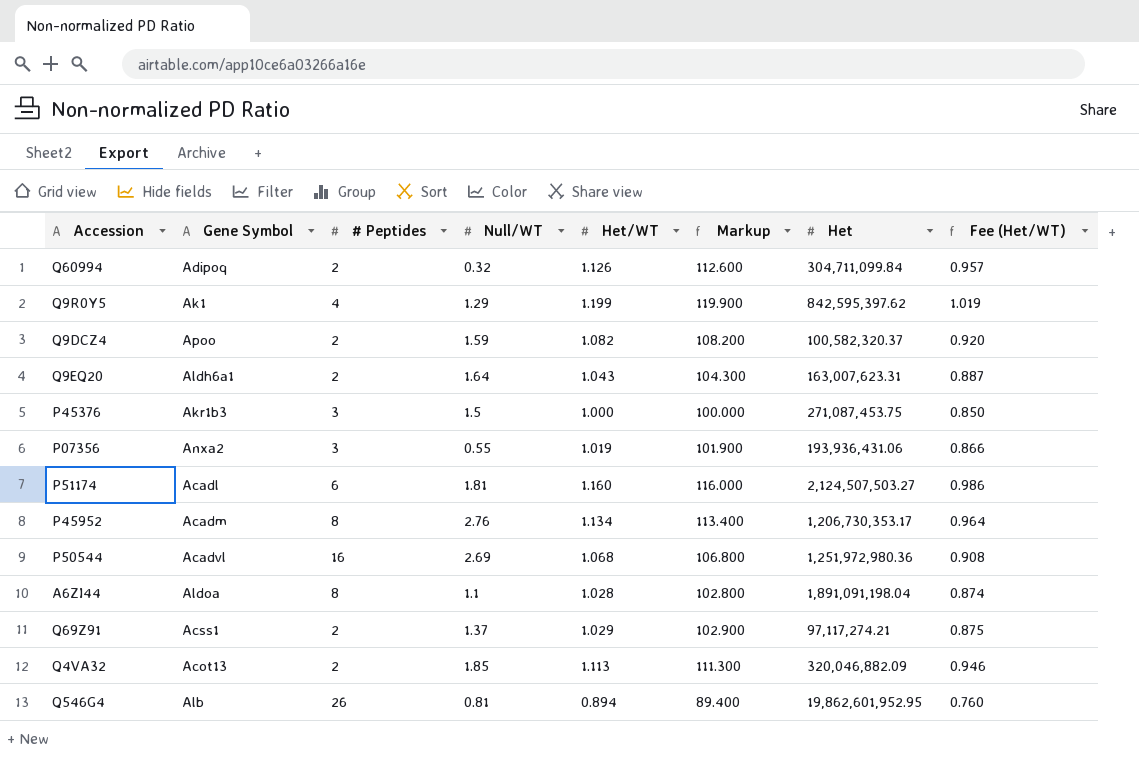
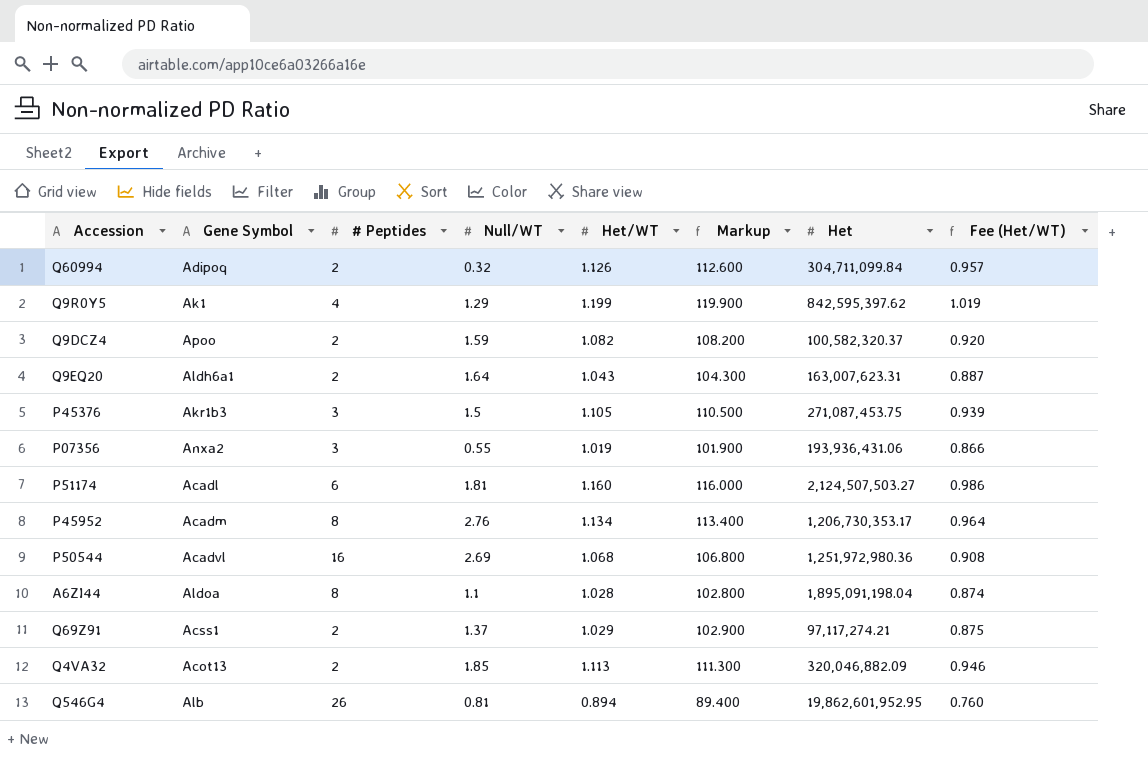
P45376 | Het/WT: 1.000 -> 1.105
P45376 | Markup: 100.000 -> 110.500
P45376 | Fee (Het/WT): 0.850 -> 0.939
A6ZI44 | Het: 1,891,091,198.04 -> 1,895,091,198.04

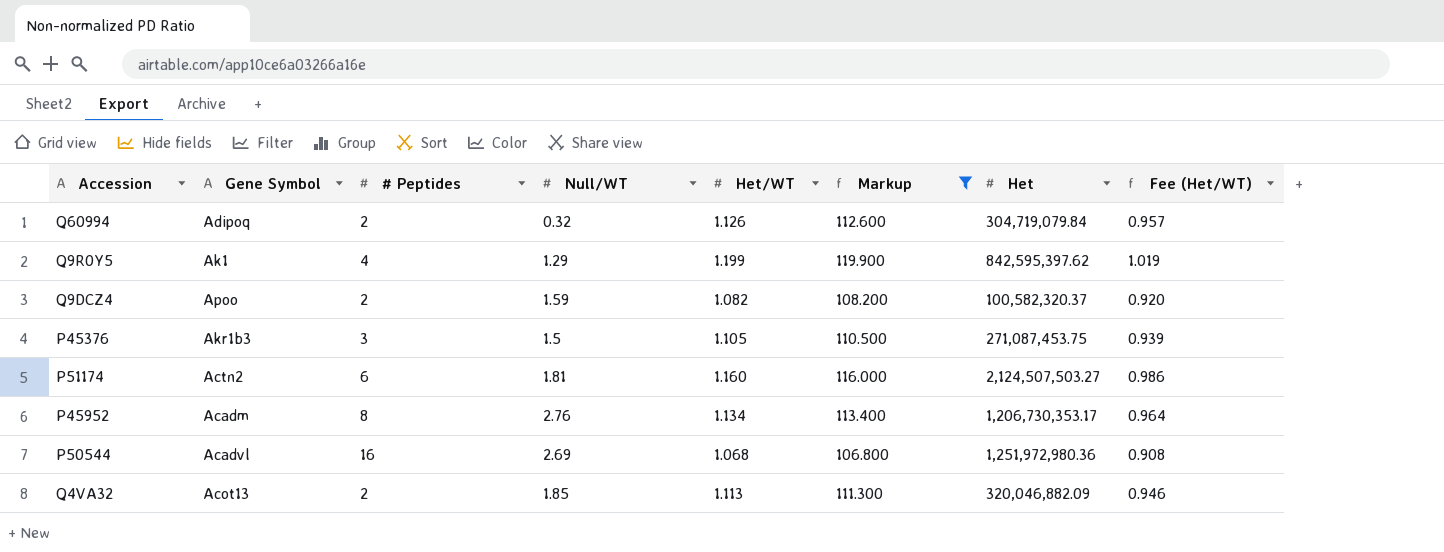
filter: none -> Markup >= 106.800
Q60994 | Het: 304,711,099.84 -> 304,719,079.84
P51174 | Gene Symbol: Acadl -> Actn2

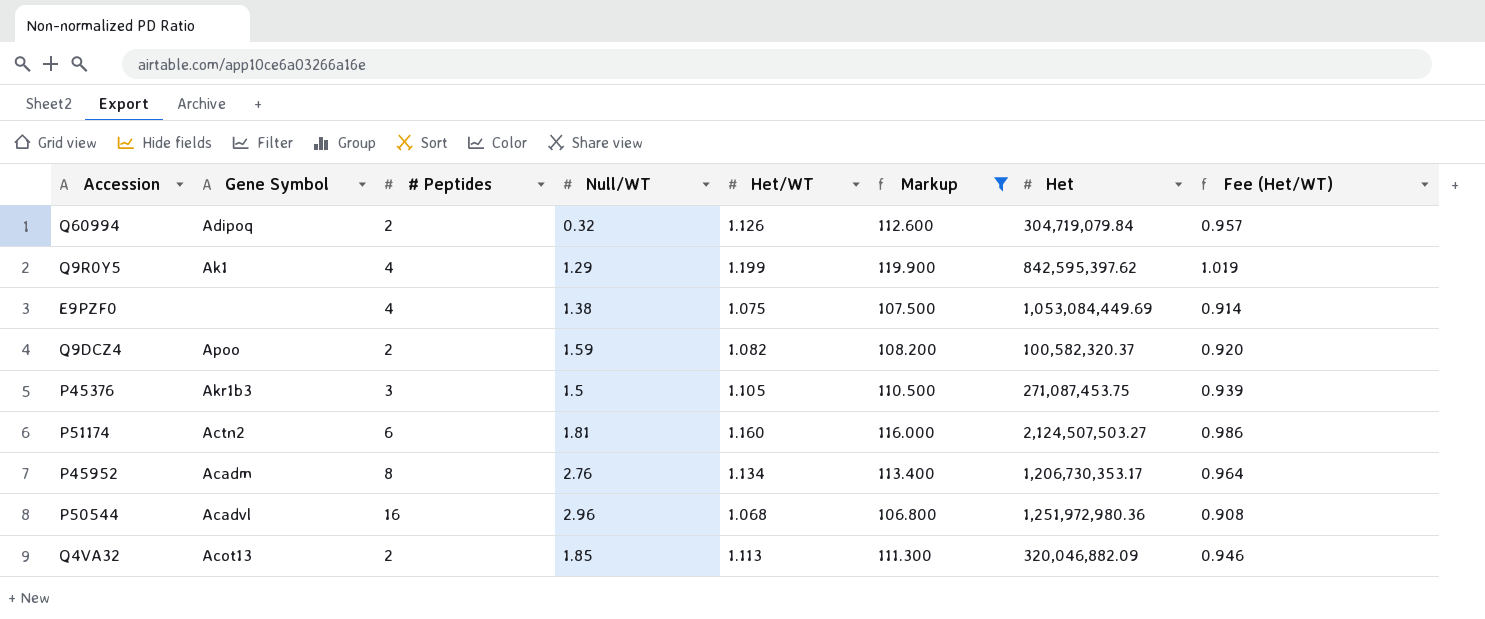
row E9PZF0: none -> none | 4 | 1.38 | 1.075 | 107.500 | 1,053,084,449.69 | 0.914
P50544 | Null/WT: 2.69 -> 2.96

